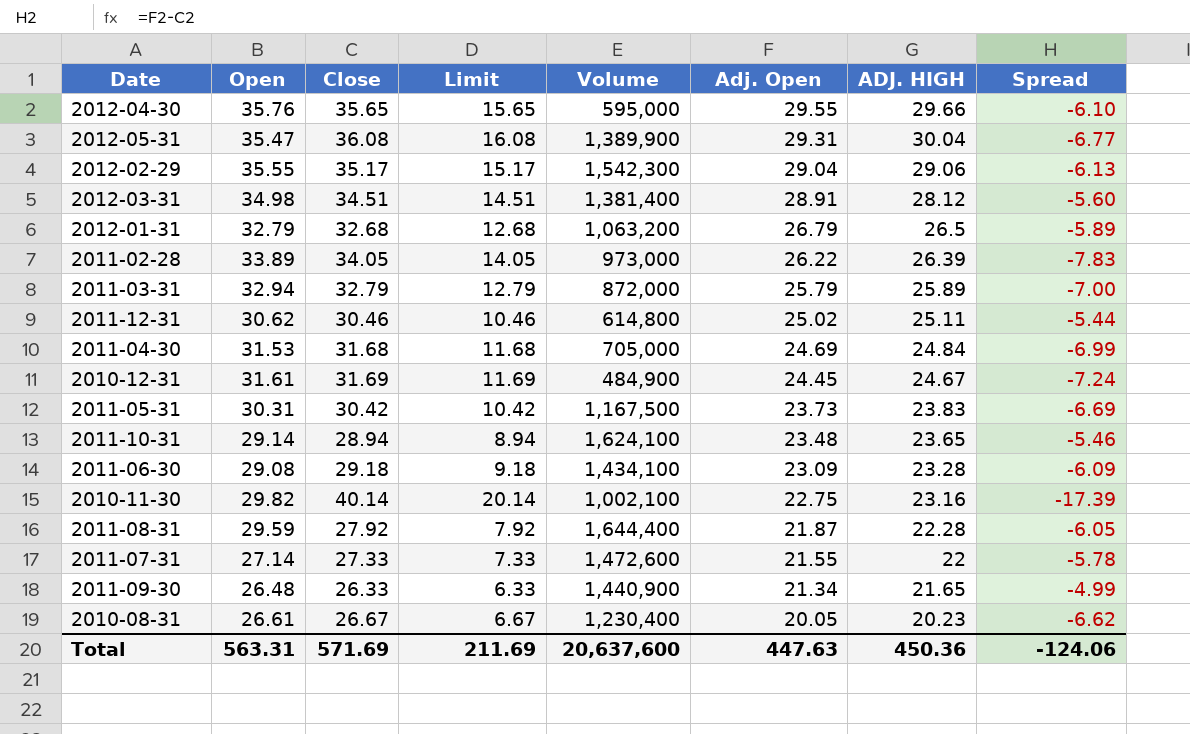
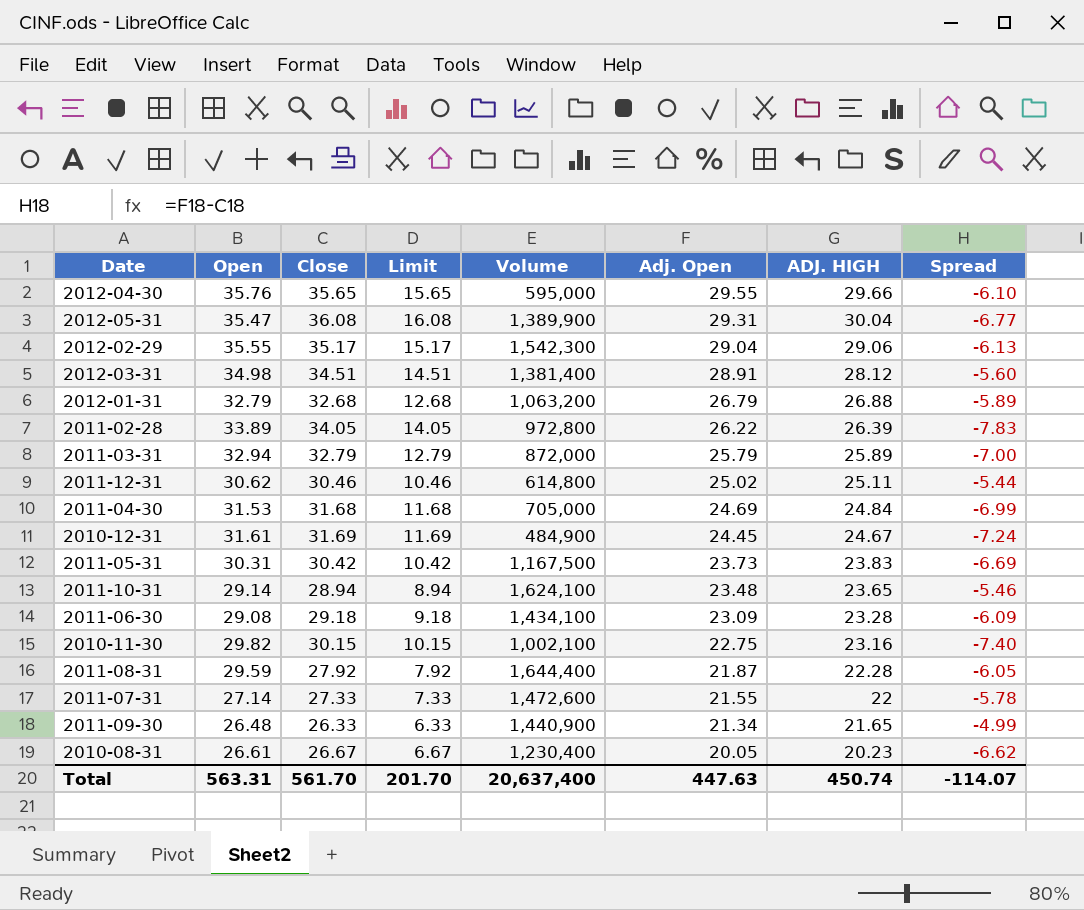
2012-01-31 | ADJ. HIGH: 26.5 -> 26.88
2011-02-28 | Volume: 973,000 -> 972,800
2010-11-30 | Close: 40.14 -> 30.15
2010-11-30 | Limit: 20.14 -> 10.15
2010-11-30 | Spread: -17.39 -> -7.40
Total | Close: 571.69 -> 561.70
Total | Limit: 211.69 -> 201.70
Total | Volume: 20,637,600 -> 20,637,400
Total | ADJ. HIGH: 450.36 -> 450.74
Total | Spread: -124.06 -> -114.07

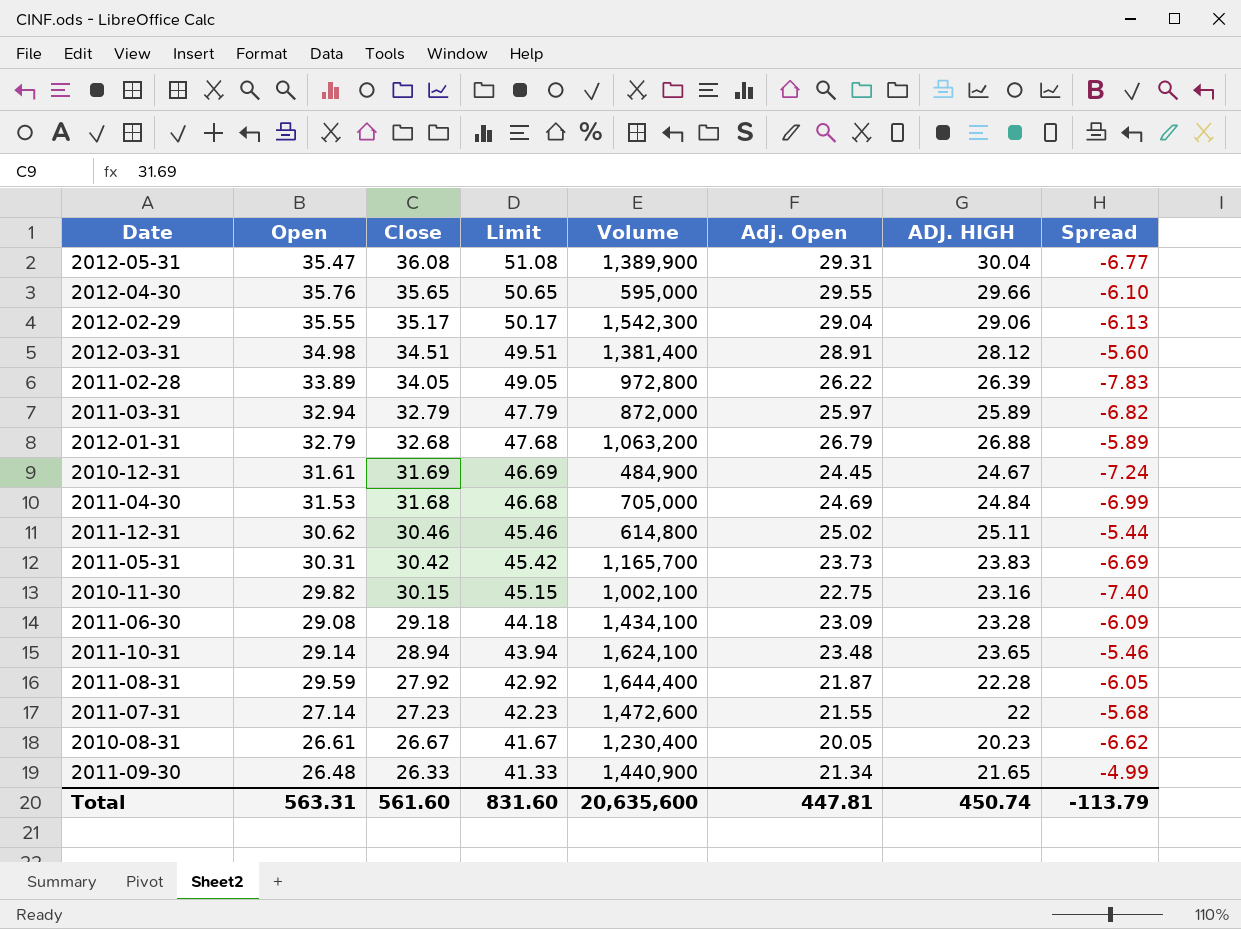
row order: Adj. Open descending -> Close descending
column Limit | formula: [Close] - 20 -> [Close] + 15
2011-03-31 | Adj. Open: 25.79 -> 25.97
2011-03-31 | Spread: -7.00 -> -6.82
2011-05-31 | Volume: 1,167,500 -> 1,165,700
2011-07-31 | Close: 27.33 -> 27.23
2011-07-31 | Spread: -5.78 -> -5.68
Total | Close: 561.70 -> 561.60
Total | Limit: 201.70 -> 831.60
Total | Volume: 20,637,400 -> 20,635,600
Total | Adj. Open: 447.63 -> 447.81
Total | Spread: -114.07 -> -113.79

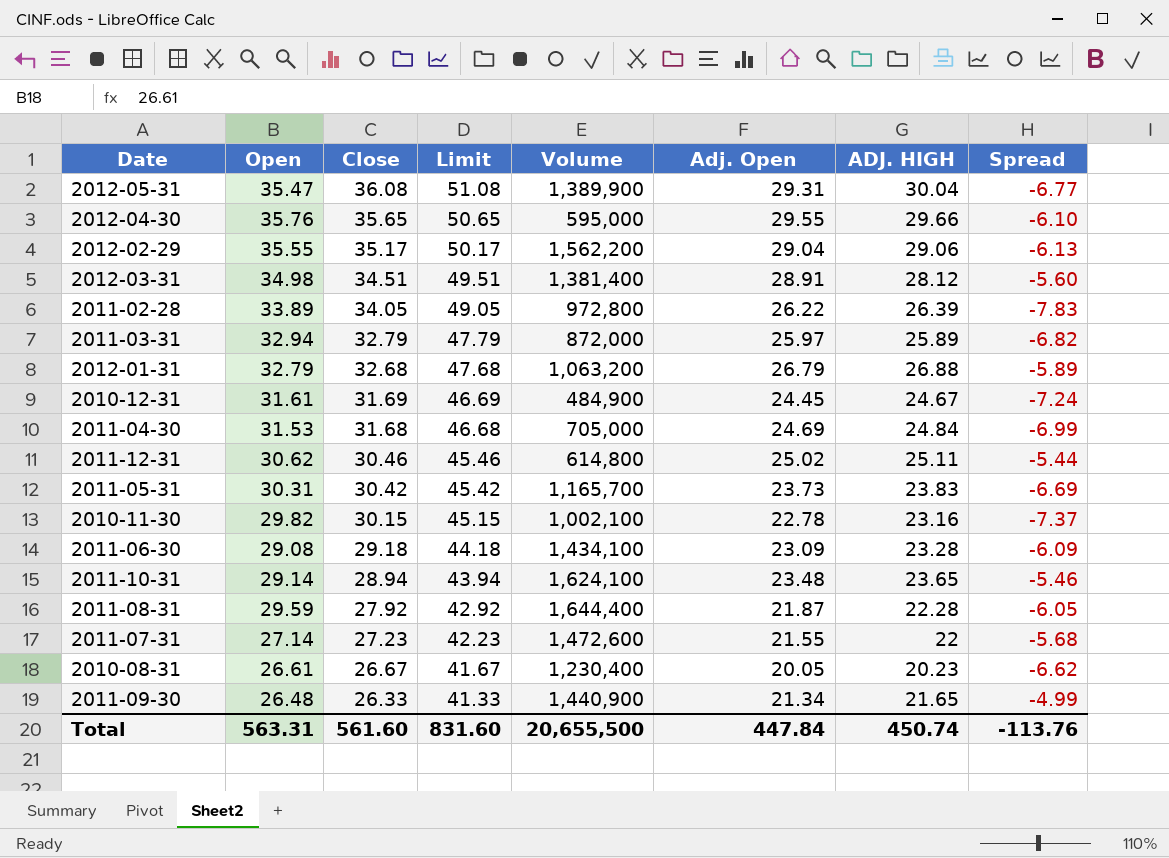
2012-02-29 | Volume: 1,542,300 -> 1,562,200
2010-11-30 | Adj. Open: 22.75 -> 22.78
2010-11-30 | Spread: -7.40 -> -7.37
Total | Volume: 20,635,600 -> 20,655,500
Total | Adj. Open: 447.81 -> 447.84
Total | Spread: -113.79 -> -113.76

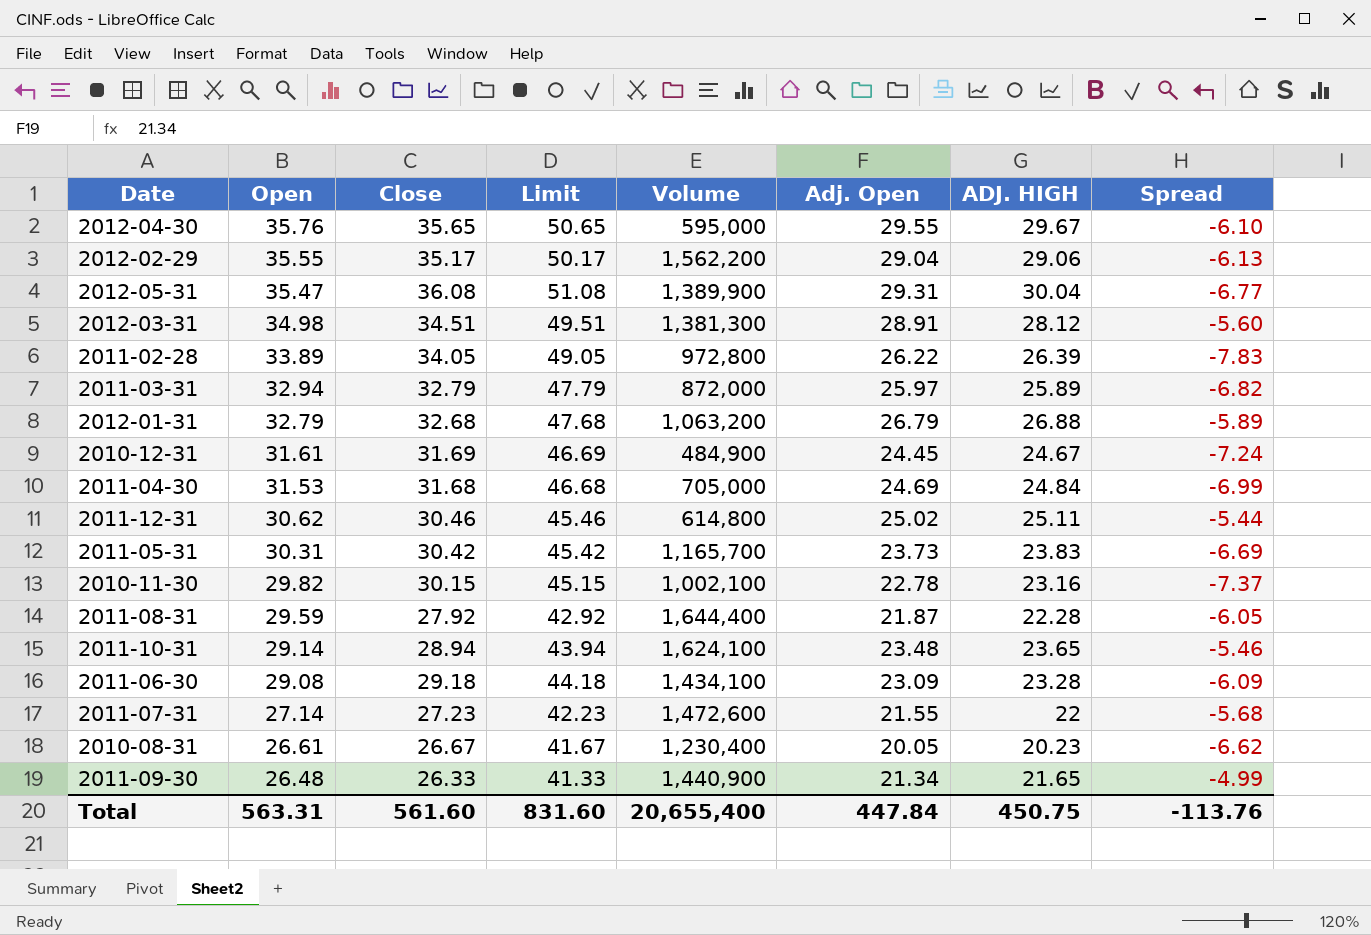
row order: Close descending -> Open descending
2012-04-30 | ADJ. HIGH: 29.66 -> 29.67
2012-03-31 | Volume: 1,381,400 -> 1,381,300
Total | Volume: 20,655,500 -> 20,655,400
Total | ADJ. HIGH: 450.74 -> 450.75

